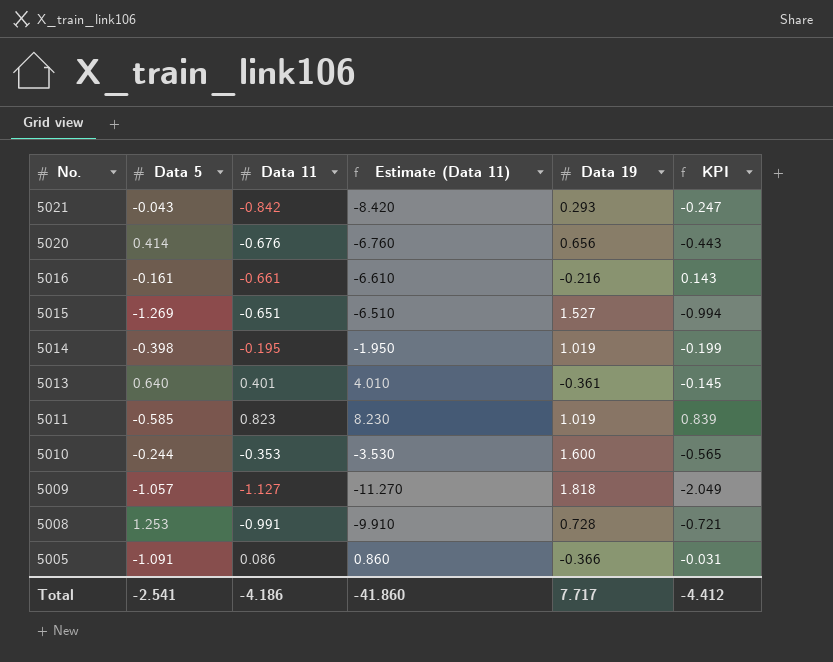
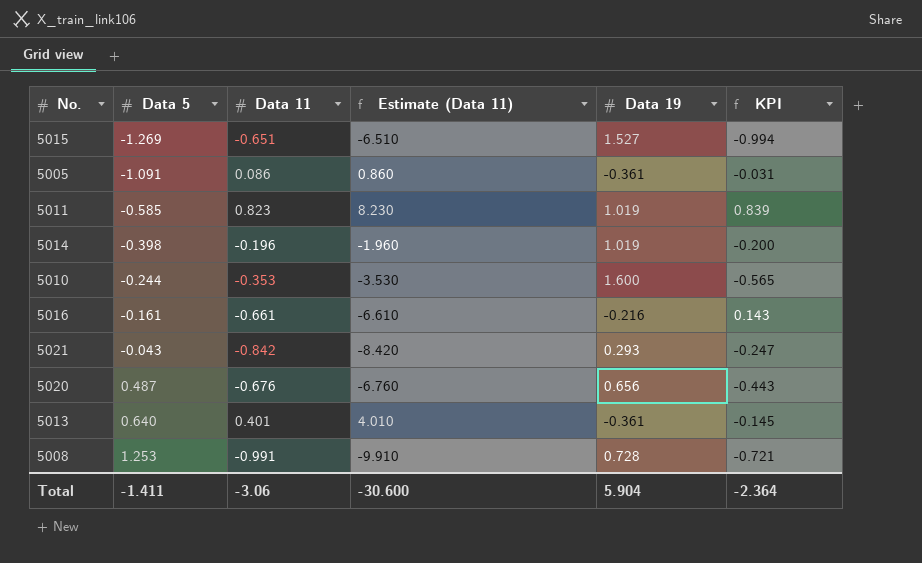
row order: No. descending -> Data 5 ascending
row 5009: -1.057 | -1.127 | -11.270 | 1.818 | -2.049 -> none
5005 | Data 19: -0.366 -> -0.361
5014 | Data 11: -0.195 -> -0.196
5014 | Estimate (Data 11): -1.950 -> -1.960
5014 | KPI: -0.199 -> -0.200
5020 | Data 5: 0.414 -> 0.487
Total | Data 5: -2.541 -> -1.411
Total | Data 11: -4.186 -> -3.06
Total | Estimate (Data 11): -41.860 -> -30.600
Total | Data 19: 7.717 -> 5.904
Total | KPI: -4.412 -> -2.364

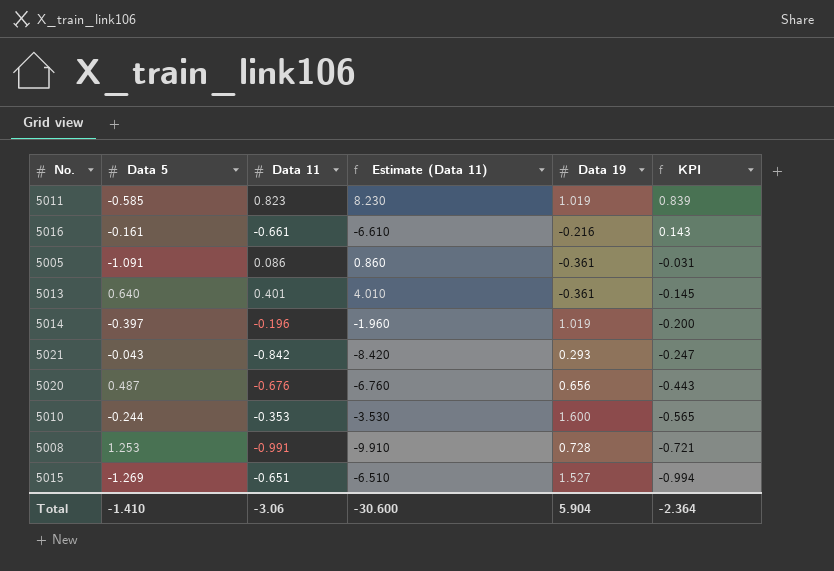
row order: Data 5 ascending -> KPI descending
5014 | Data 5: -0.398 -> -0.397
Total | Data 5: -1.411 -> -1.410

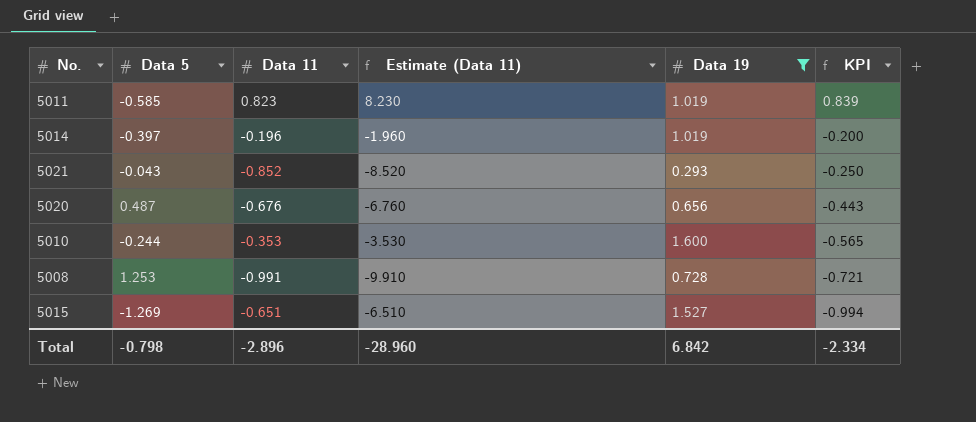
filter: none -> Data 19 >= 0.293
5021 | Data 11: -0.842 -> -0.852
5021 | Estimate (Data 11): -8.420 -> -8.520
5021 | KPI: -0.247 -> -0.250
Total | Data 5: -1.410 -> -0.798
Total | Data 11: -3.06 -> -2.896
Total | Estimate (Data 11): -30.600 -> -28.960
Total | Data 19: 5.904 -> 6.842
Total | KPI: -2.364 -> -2.334

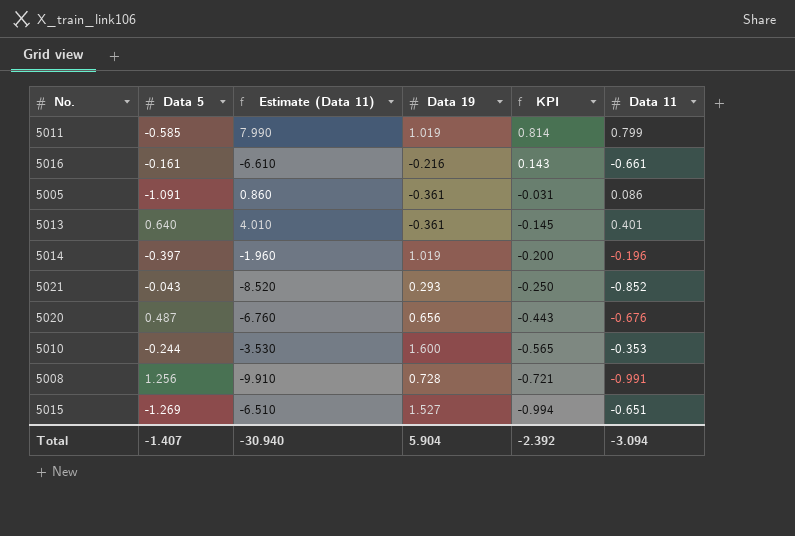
filter: Data 19 >= 0.293 -> none
column Data 11 | position: 3 -> 6
5011 | Estimate (Data 11): 8.230 -> 7.990
5011 | KPI: 0.839 -> 0.814
5011 | Data 11: 0.823 -> 0.799
5008 | Data 5: 1.253 -> 1.256
Total | Data 5: -0.798 -> -1.407
Total | Estimate (Data 11): -28.960 -> -30.940
Total | Data 19: 6.842 -> 5.904
Total | KPI: -2.334 -> -2.392
Total | Data 11: -2.896 -> -3.094

